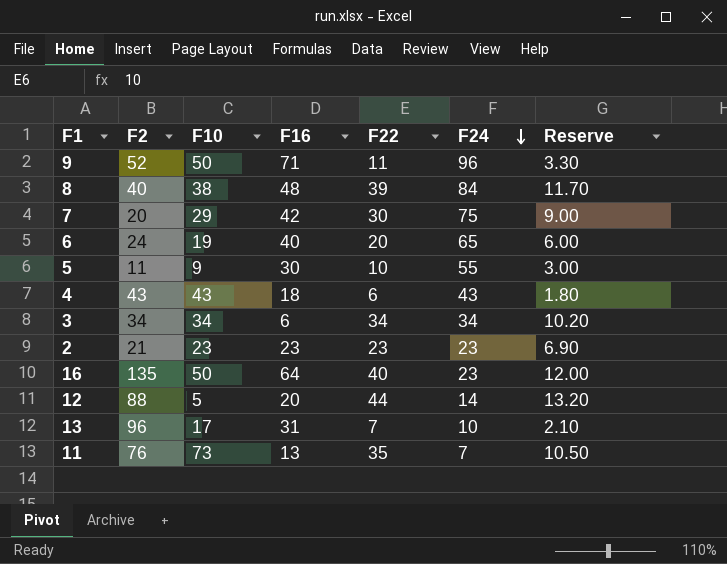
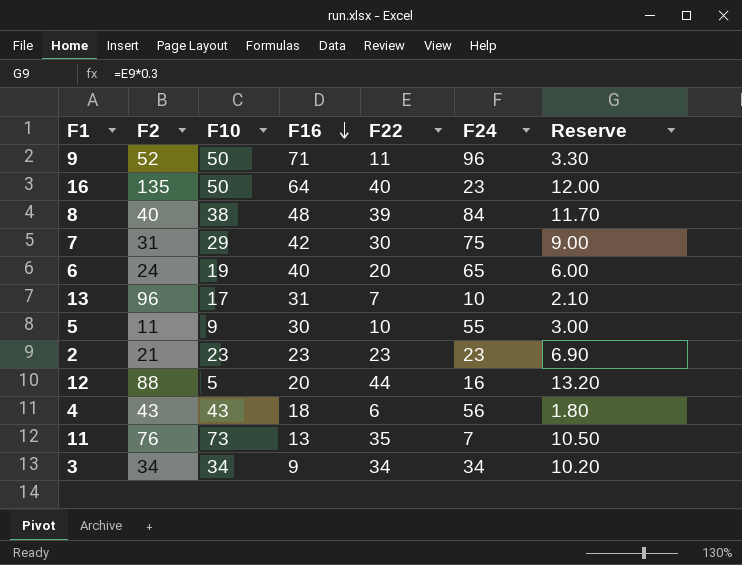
row order: F24 descending -> F16 descending
7 | F2: 20 -> 31
12 | F24: 14 -> 16
4 | F24: 43 -> 56
3 | F16: 6 -> 9

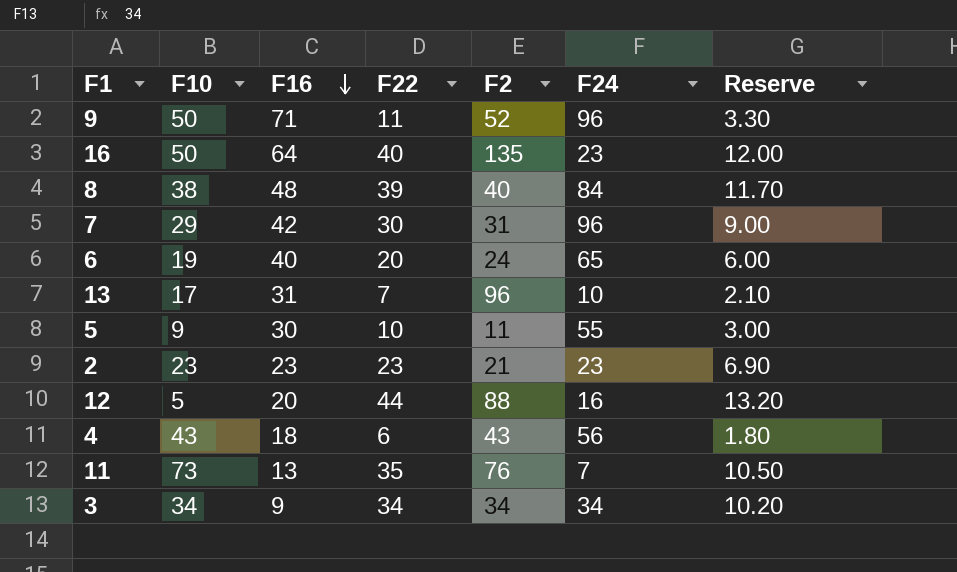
column F2 | position: 2 -> 5
7 | F24: 75 -> 96

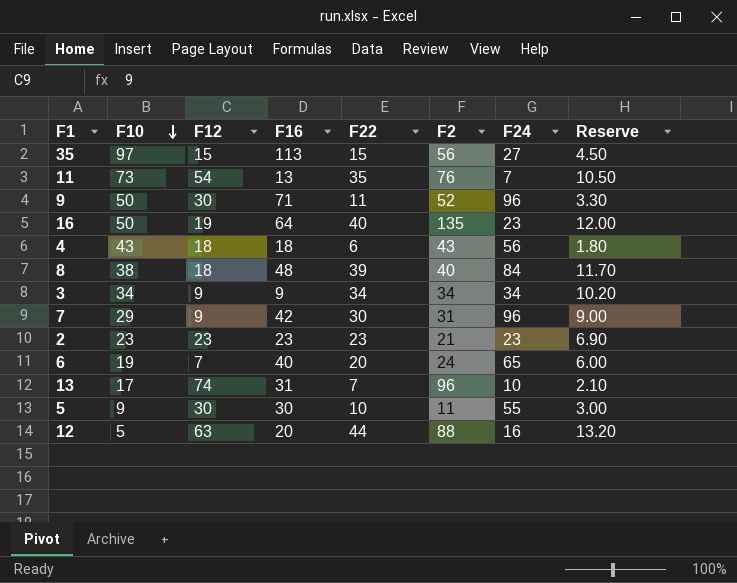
row order: F16 descending -> F10 descending
column F12 | position: none -> 3
row 35: none -> 97 | 15 | 113 | 15 | 56 | 27 | 4.50

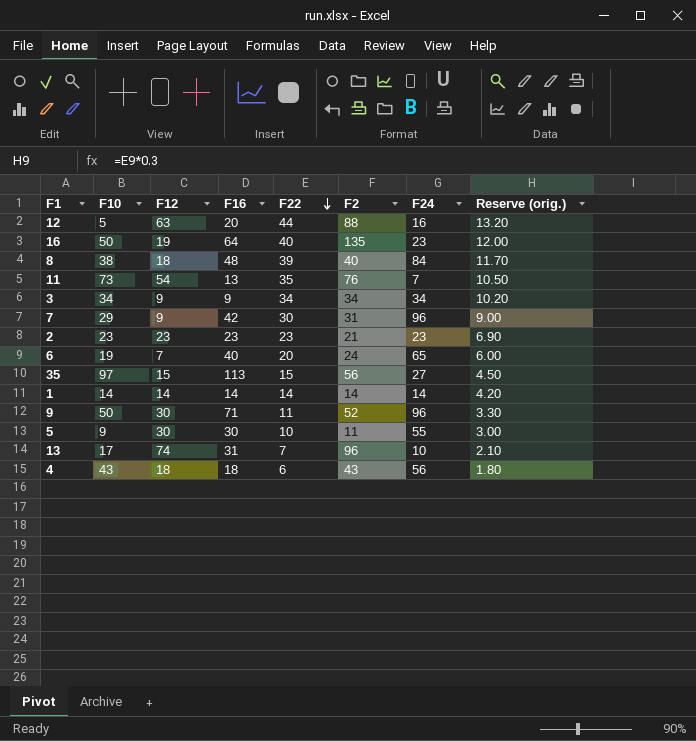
row order: F10 descending -> F22 descending
column name: Reserve -> Reserve (orig.)
row 1: none -> 14 | 14 | 14 | 14 | 14 | 14 | 4.20

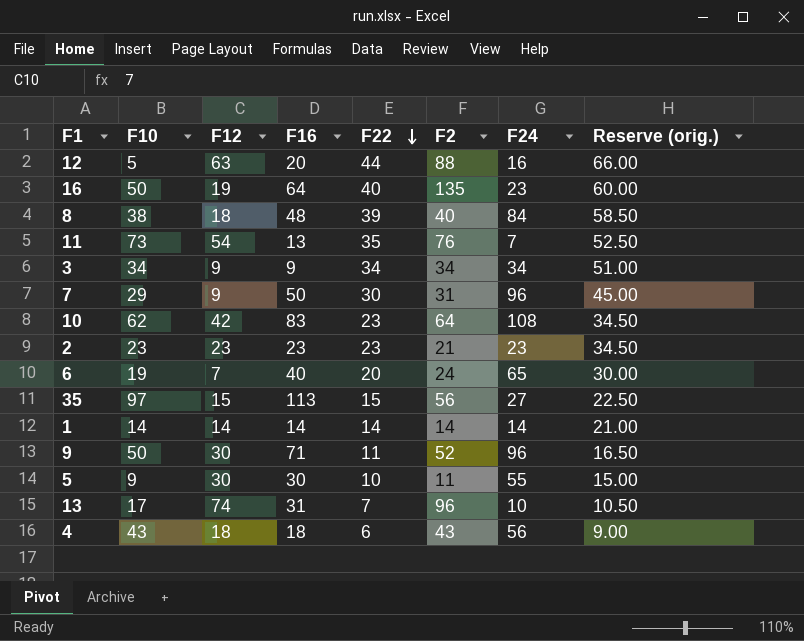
column Reserve (orig.) | formula: [F22] * 0.3 -> [F22] * 1.5
7 | F16: 42 -> 50
row 10: none -> 62 | 42 | 83 | 23 | 64 | 108 | 34.50

